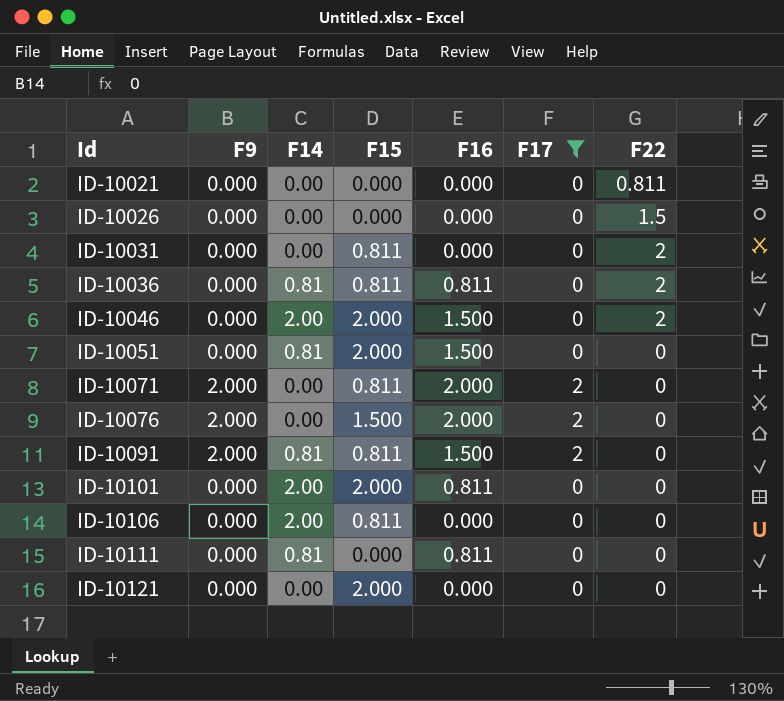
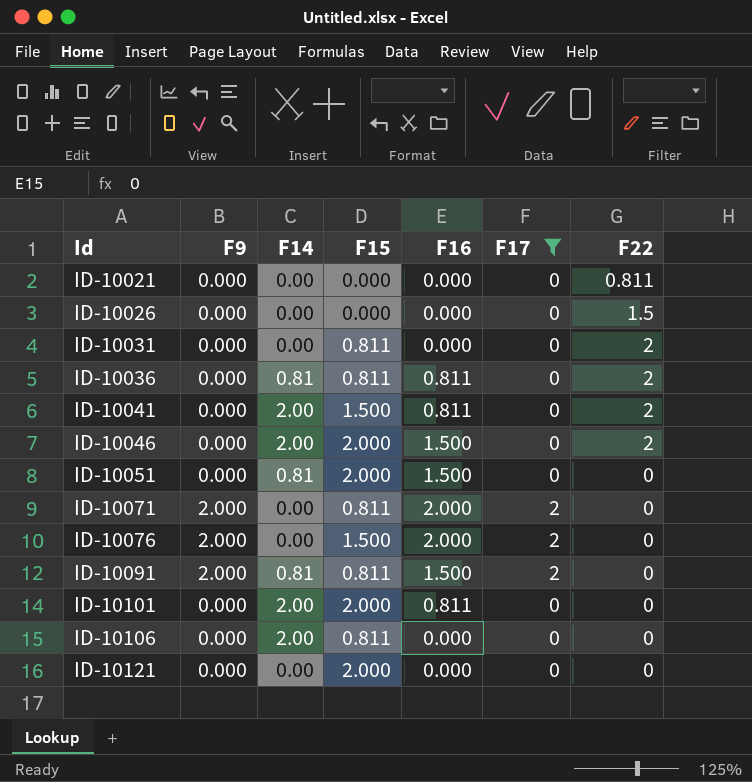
row ID-10111: 0.000 | 0.81 | 0.000 | 0.811 | 0 | 0 -> none
row ID-10041: none -> 0.000 | 2.00 | 1.500 | 0.811 | 0 | 2

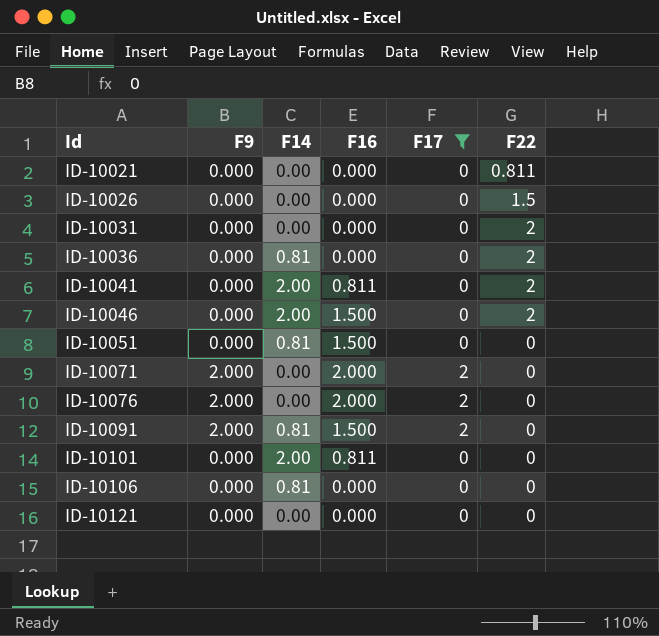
column F15 | position: 4 -> none
ID-10036 | F16: 0.811 -> 0.000
ID-10106 | F14: 2.00 -> 0.81

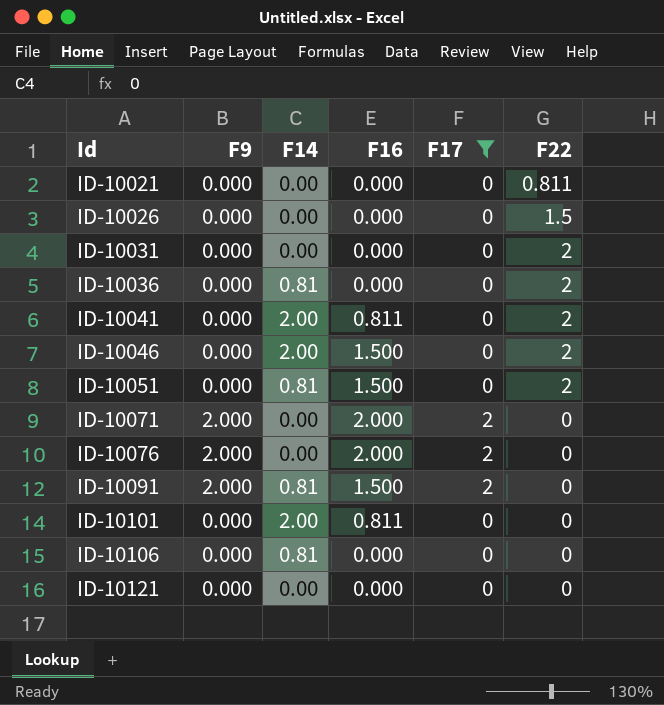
ID-10051 | F22: 0 -> 2

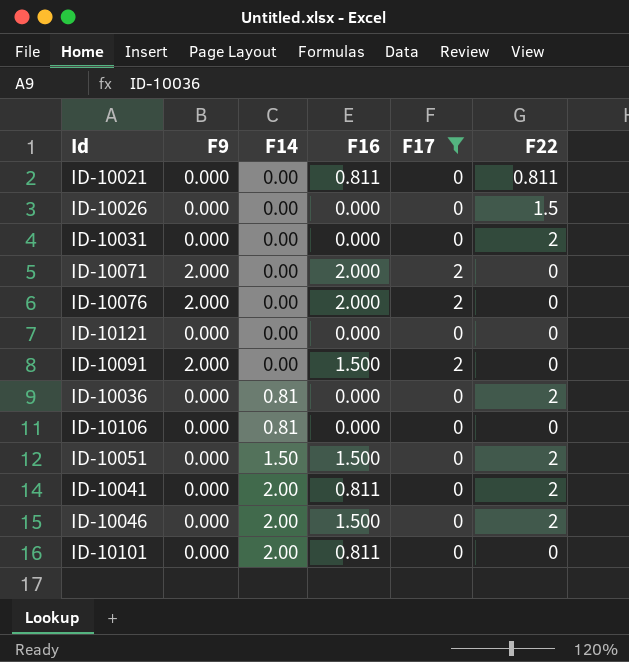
row order: Id ascending -> F14 ascending
ID-10021 | F16: 0.000 -> 0.811
ID-10091 | F14: 0.81 -> 0.00
ID-10051 | F14: 0.81 -> 1.50

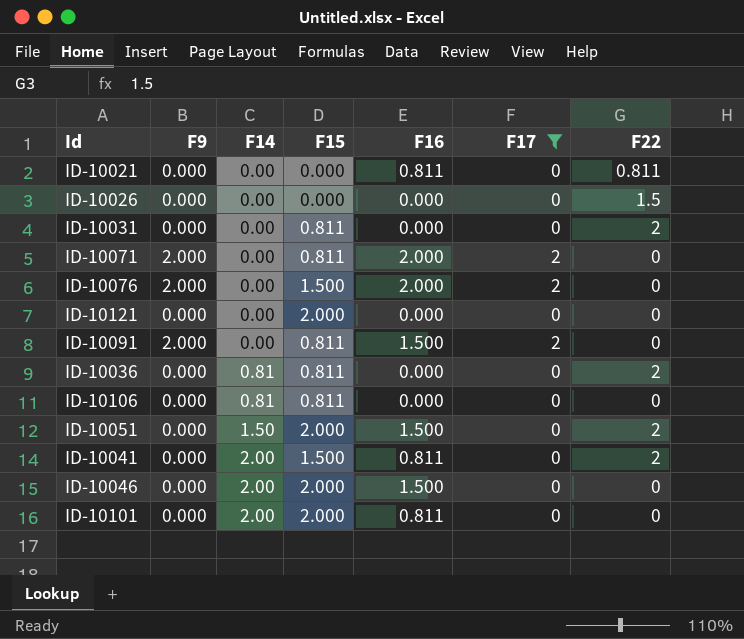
column F15 | position: none -> 4
ID-10046 | F22: 2 -> 0

